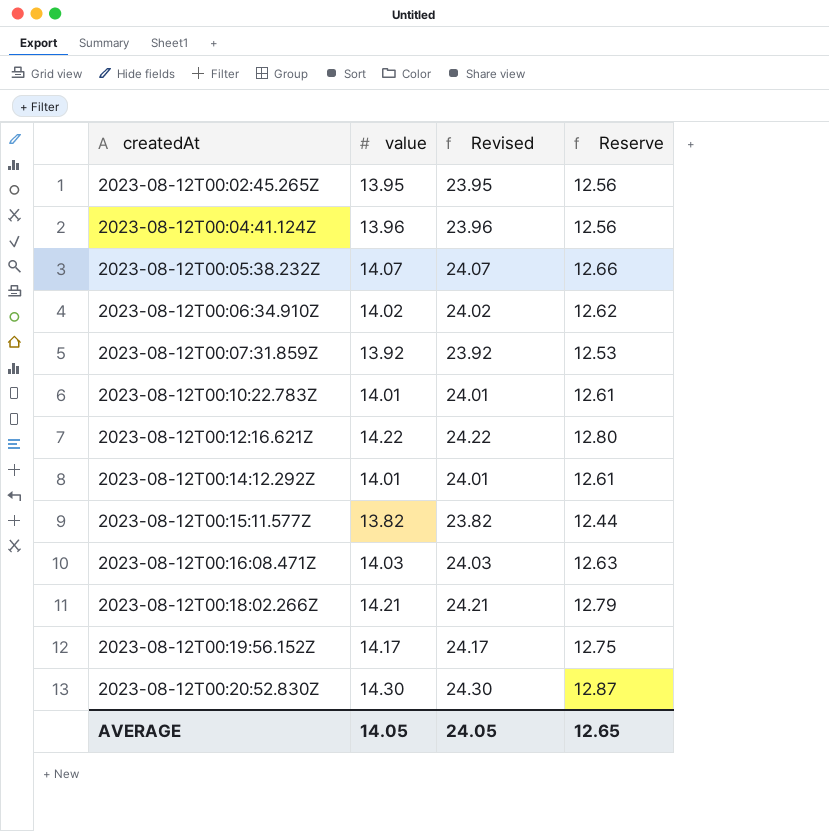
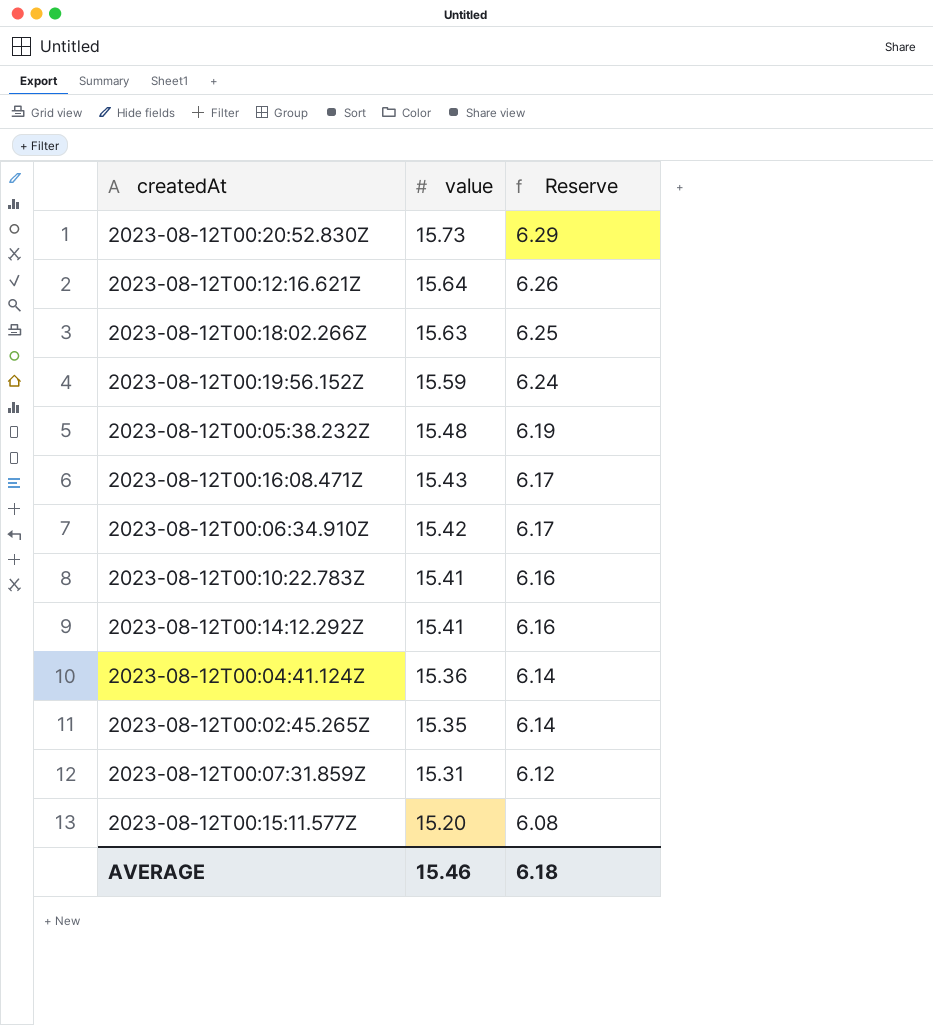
row order: createdAt ascending -> value descending
column Revised | formula: [value] + 10 -> none
column Reserve | formula: [value] * 0.9 -> [value] * 0.4
2023-08-12T00:20:52.830Z | value: 14.30 -> 15.73
2023-08-12T00:12:16.621Z | value: 14.22 -> 15.64
2023-08-12T00:18:02.266Z | value: 14.21 -> 15.63
2023-08-12T00:19:56.152Z | value: 14.17 -> 15.59
2023-08-12T00:05:38.232Z | value: 14.07 -> 15.48
2023-08-12T00:16:08.471Z | value: 14.03 -> 15.43
2023-08-12T00:06:34.910Z | value: 14.02 -> 15.42
2023-08-12T00:10:22.783Z | value: 14.01 -> 15.41
2023-08-12T00:14:12.292Z | value: 14.01 -> 15.41
2023-08-12T00:04:41.124Z | value: 13.96 -> 15.36
2023-08-12T00:02:45.265Z | value: 13.95 -> 15.35
2023-08-12T00:07:31.859Z | value: 13.92 -> 15.31
2023-08-12T00:15:11.577Z | value: 13.82 -> 15.20
AVERAGE | value: 14.05 -> 15.46
AVERAGE | Reserve: 12.65 -> 6.18

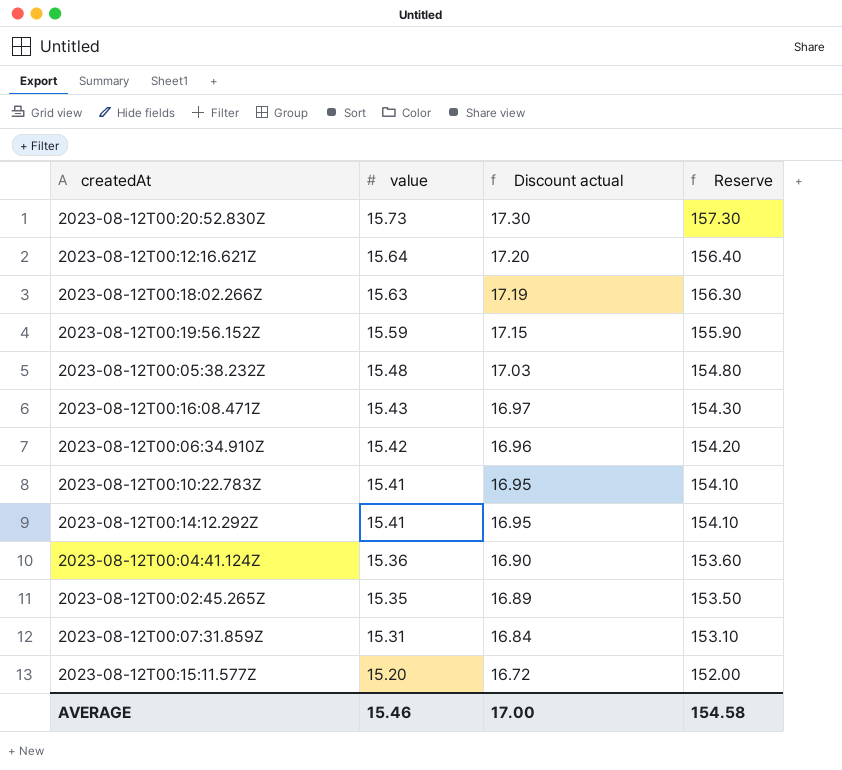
column Discount actual | formula: none -> [value] * 1.1
column Reserve | formula: [value] * 0.4 -> [value] * 10
AVERAGE | Reserve: 6.18 -> 154.58

